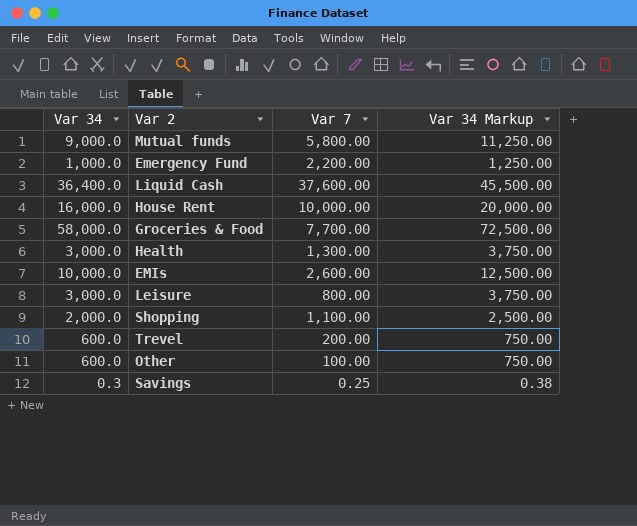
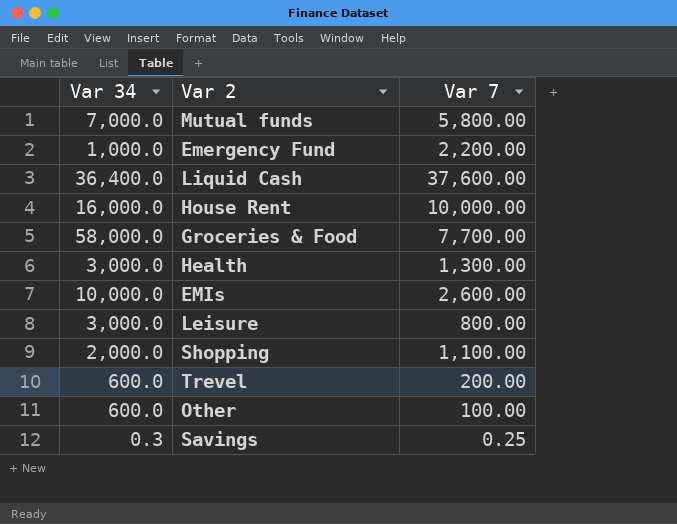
column Var 34 Markup | formula: [Var 34] * 1.25 -> none
Mutual funds | Var 34: 9,000.0 -> 7,000.0

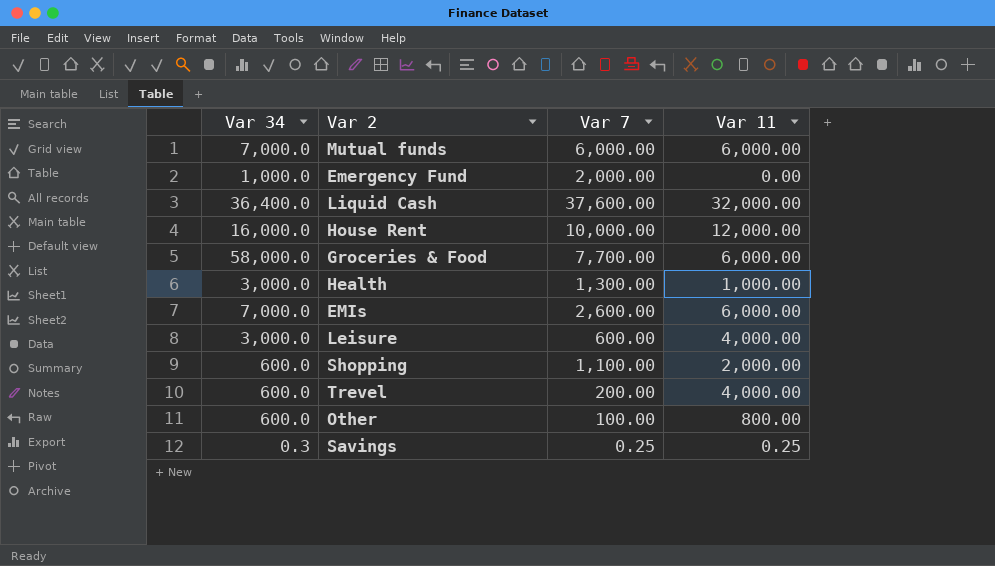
column Var 11 | position: none -> 4
Mutual funds | Var 7: 5,800.00 -> 6,000.00
Emergency Fund | Var 7: 2,200.00 -> 2,000.00
EMIs | Var 34: 10,000.0 -> 7,000.0
Leisure | Var 7: 800.00 -> 600.00
Shopping | Var 34: 2,000.0 -> 600.0

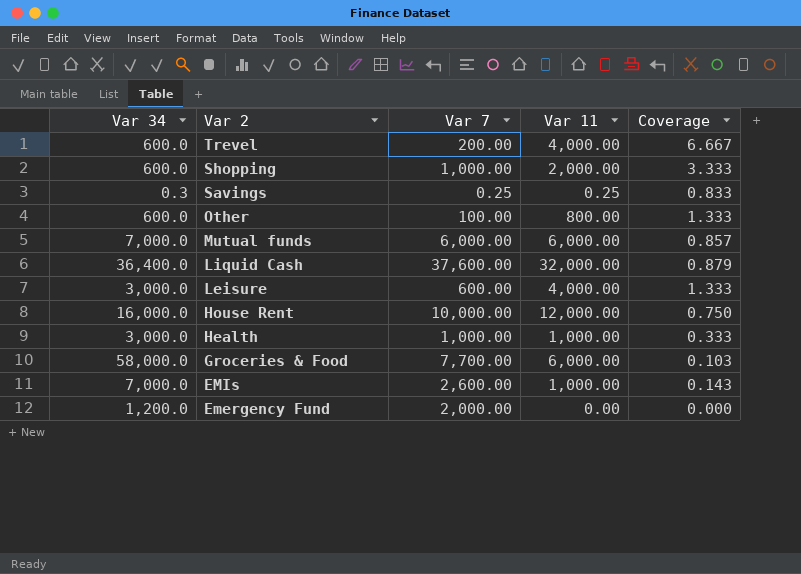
row order: none -> Var 2 descending
column Coverage | formula: none -> [Var 11] / [Var 34]
Shopping | Var 7: 1,100.00 -> 1,000.00
Health | Var 7: 1,300.00 -> 1,000.00
EMIs | Var 11: 6,000.00 -> 1,000.00
Emergency Fund | Var 34: 1,000.0 -> 1,200.0

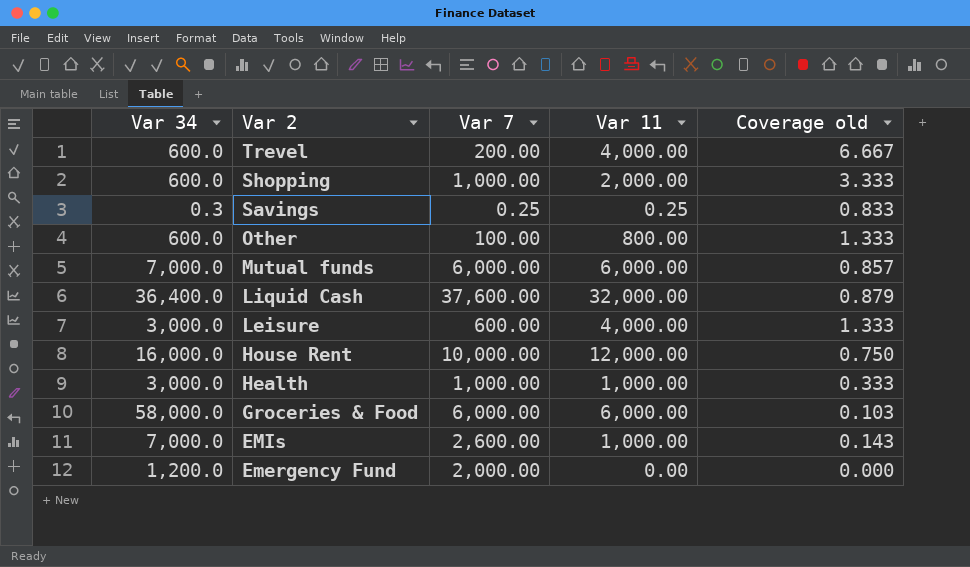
column name: Coverage -> Coverage old
Groceries & Food | Var 7: 7,700.00 -> 6,000.00

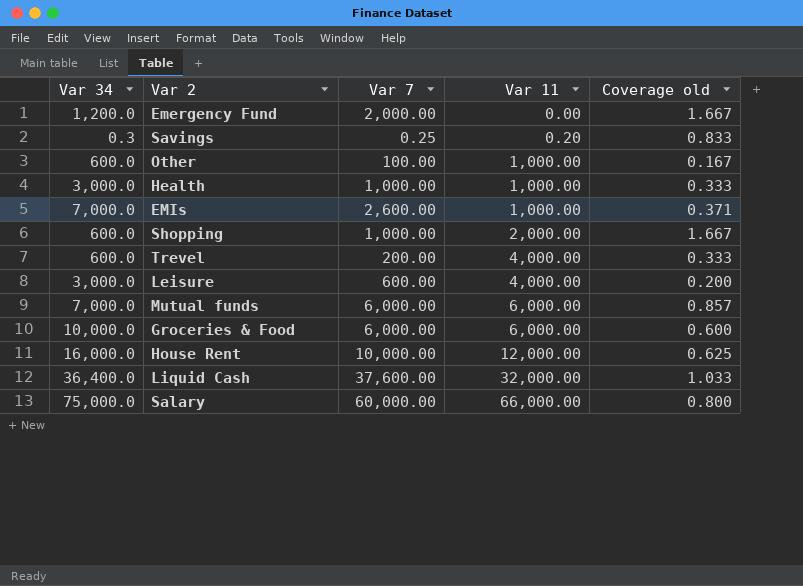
row order: Var 2 descending -> Var 11 ascending
column Coverage old | formula: [Var 11] / [Var 34] -> [Var 7] / [Var 34]
Savings | Var 11: 0.25 -> 0.20
Other | Var 11: 800.00 -> 1,000.00
Groceries & Food | Var 34: 58,000.0 -> 10,000.0
row Salary: none -> 75,000.0 | 60,000.00 | 66,000.00 | 0.800

